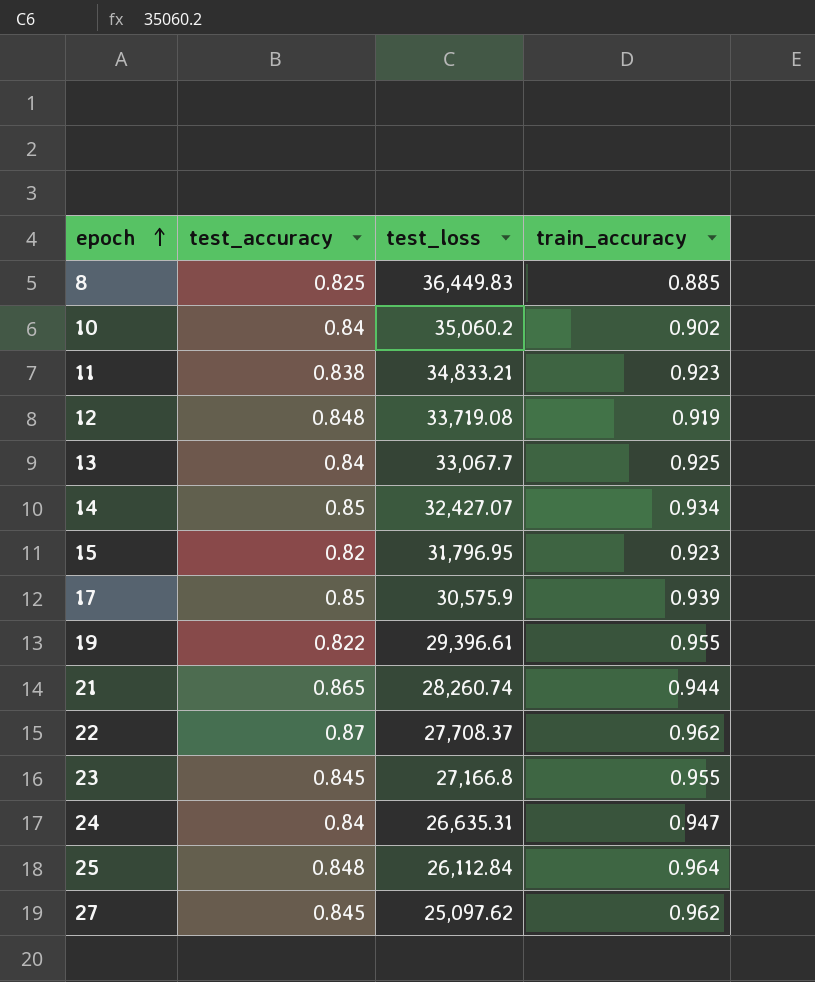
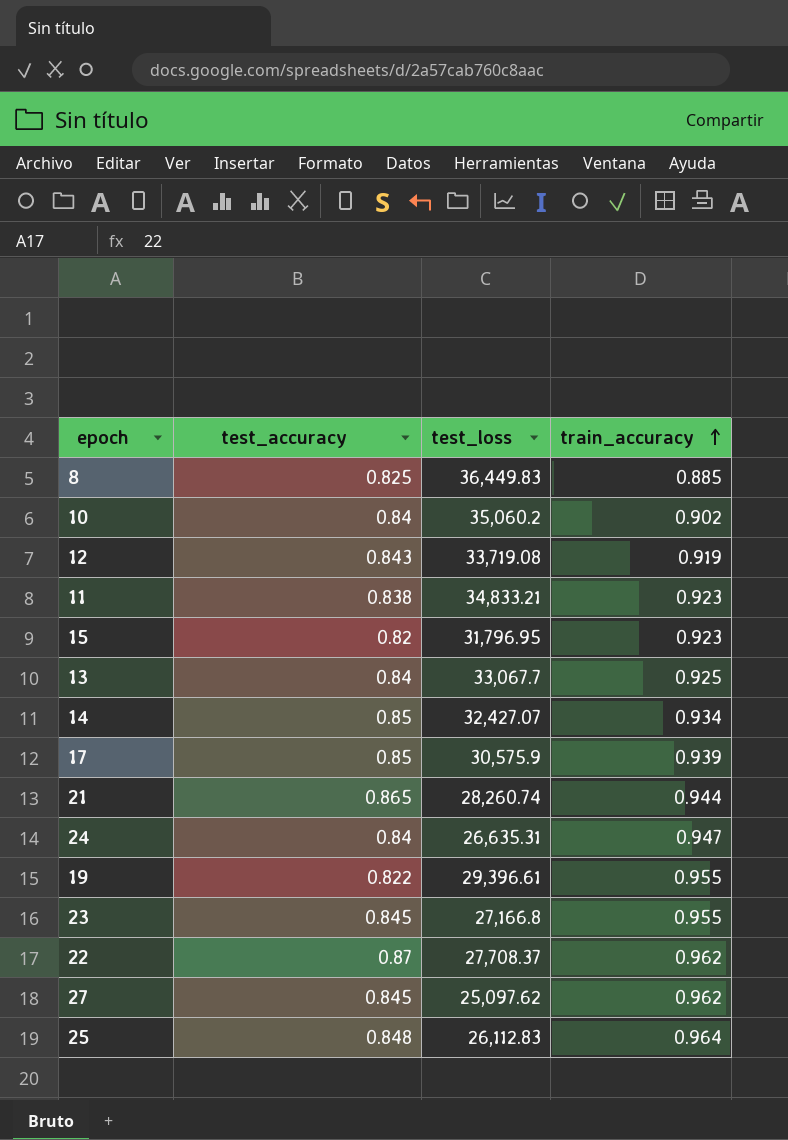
row order: epoch ascending -> train_accuracy ascending
12 | test_accuracy: 0.848 -> 0.843
25 | test_loss: 26,112.84 -> 26,112.83

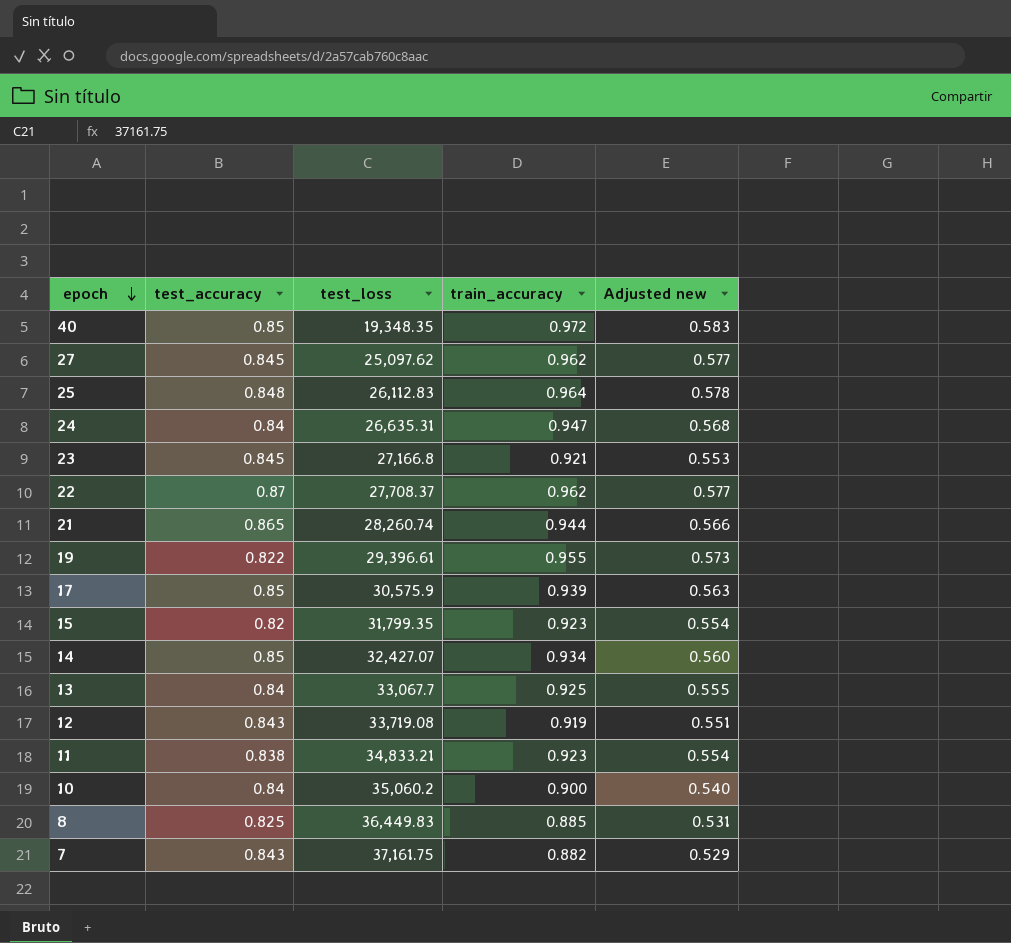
row order: train_accuracy ascending -> epoch descending
column Adjusted new | formula: none -> [train_accuracy] * 0.6
row 40: none -> 0.85 | 19,348.35 | 0.972 | 0.583
23 | train_accuracy: 0.955 -> 0.921
15 | test_loss: 31,796.95 -> 31,799.35
10 | train_accuracy: 0.902 -> 0.900
row 7: none -> 0.843 | 37,161.75 | 0.882 | 0.529

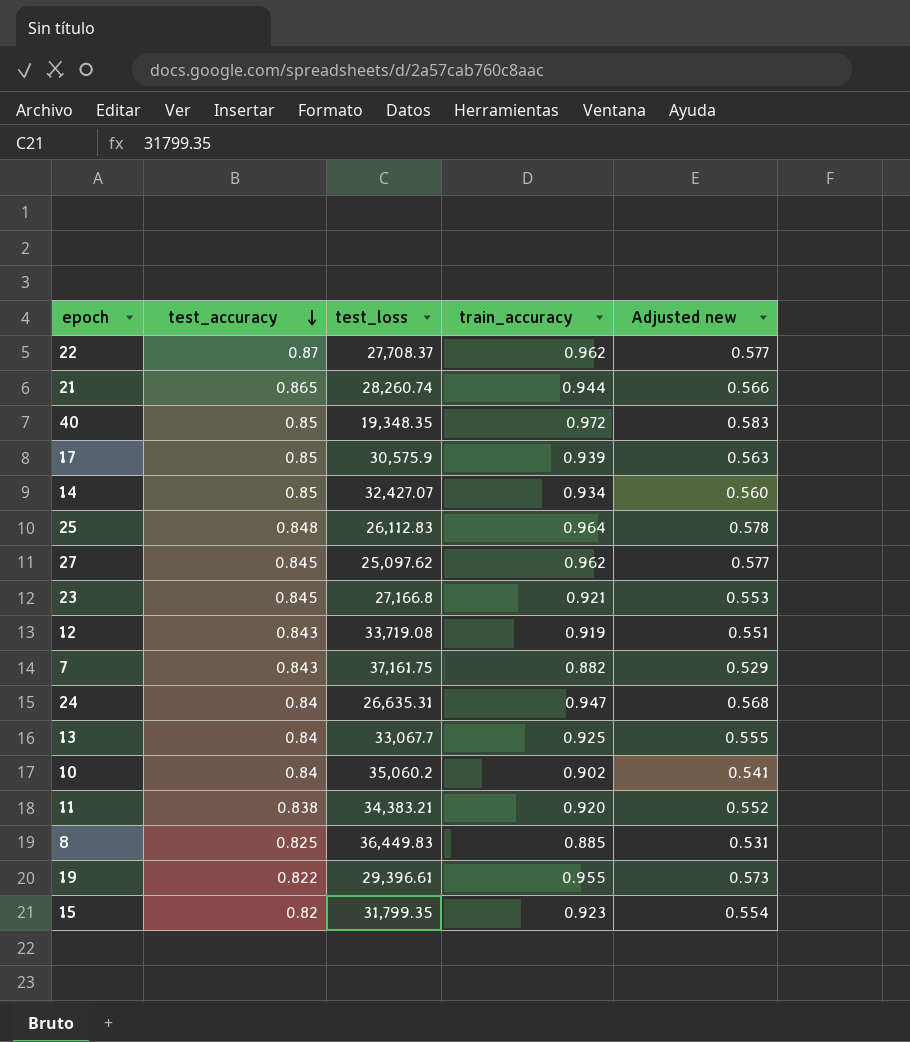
row order: epoch descending -> test_accuracy descending
10 | train_accuracy: 0.900 -> 0.902
10 | Adjusted new: 0.540 -> 0.541
11 | test_loss: 34,833.21 -> 34,383.21
11 | train_accuracy: 0.923 -> 0.920
11 | Adjusted new: 0.554 -> 0.552

